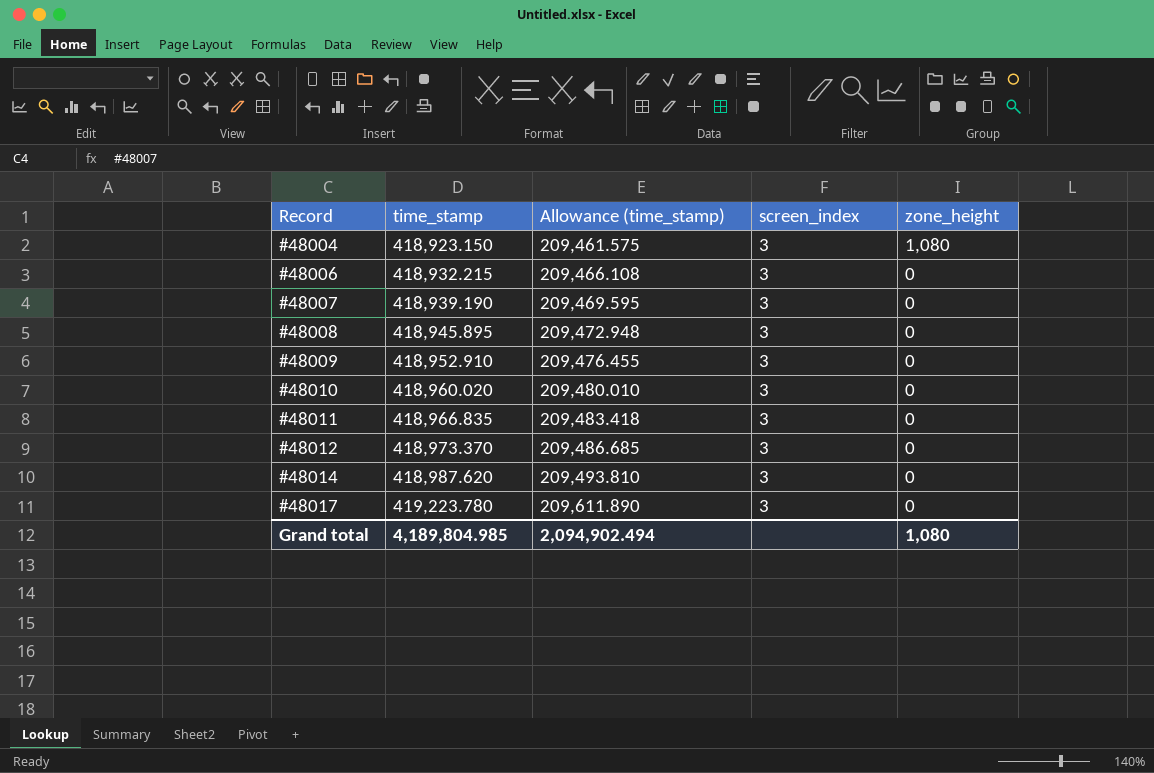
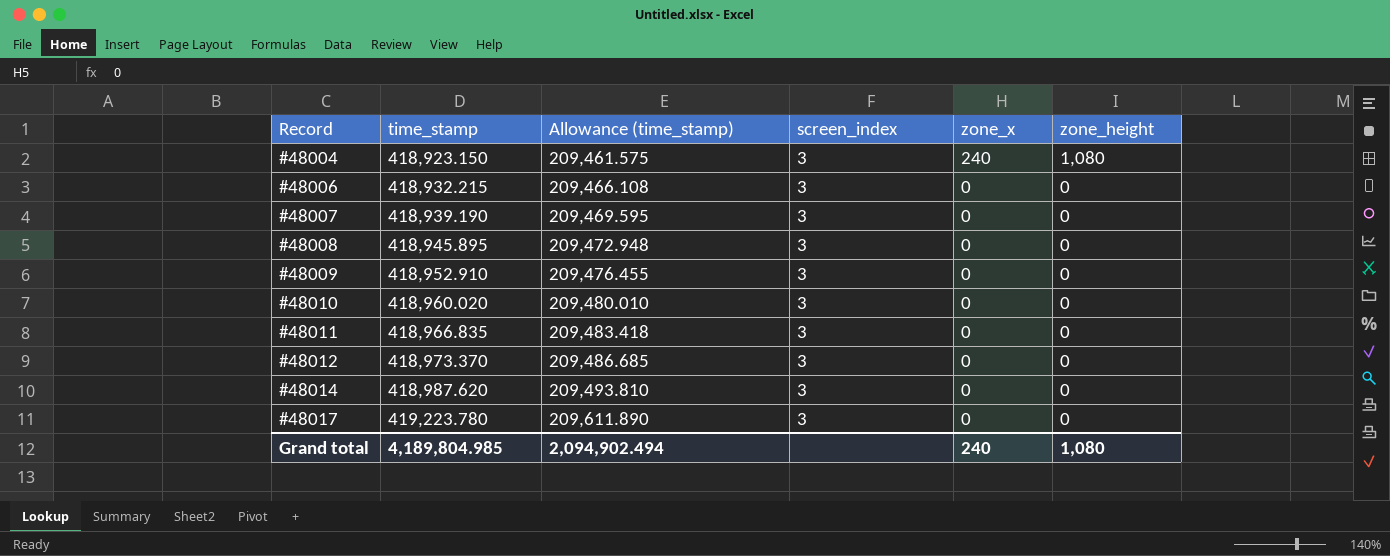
column zone_x | position: none -> 5

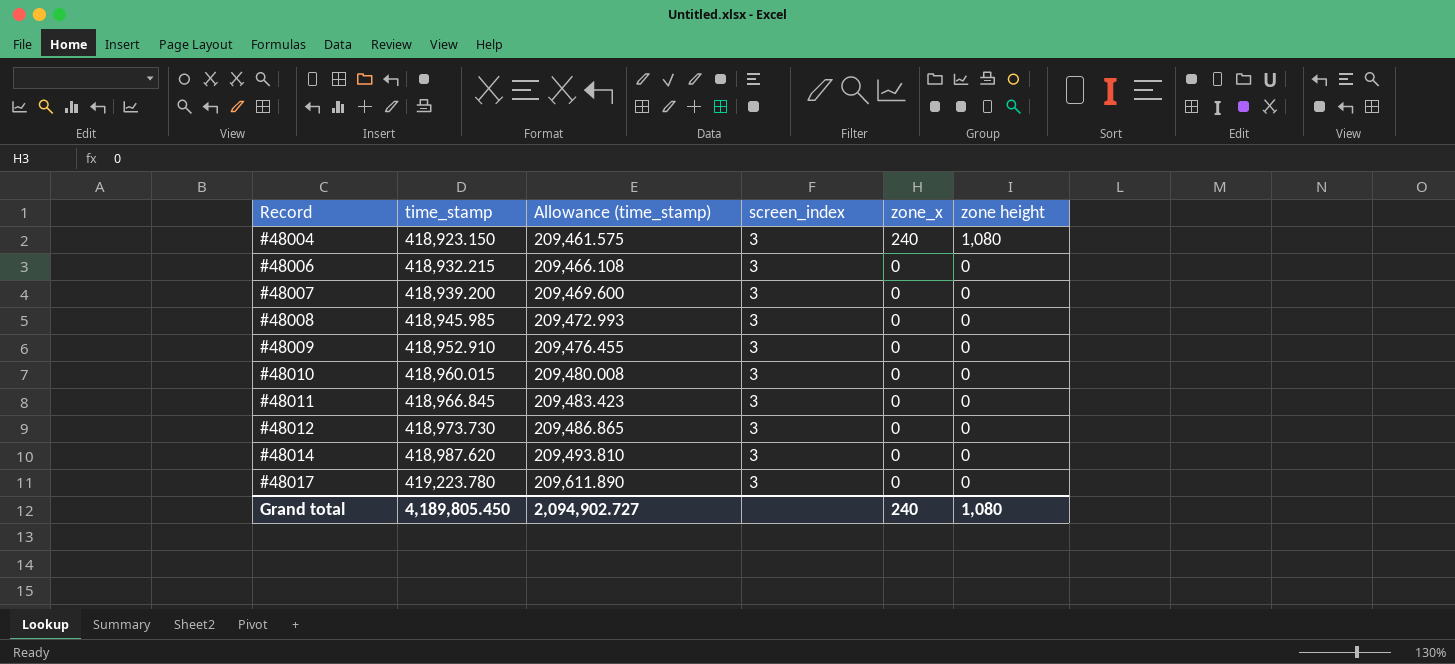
column name: zone_height -> zone height
#48007 | time_stamp: 418,939.190 -> 418,939.200
#48007 | Allowance (time_stamp): 209,469.595 -> 209,469.600
#48008 | time_stamp: 418,945.895 -> 418,945.985
#48008 | Allowance (time_stamp): 209,472.948 -> 209,472.993
#48010 | time_stamp: 418,960.020 -> 418,960.015
#48010 | Allowance (time_stamp): 209,480.010 -> 209,480.008
#48011 | time_stamp: 418,966.835 -> 418,966.845
#48011 | Allowance (time_stamp): 209,483.418 -> 209,483.423
#48012 | time_stamp: 418,973.370 -> 418,973.730
#48012 | Allowance (time_stamp): 209,486.685 -> 209,486.865
Grand total | time_stamp: 4,189,804.985 -> 4,189,805.450
Grand total | Allowance (time_stamp): 2,094,902.494 -> 2,094,902.727

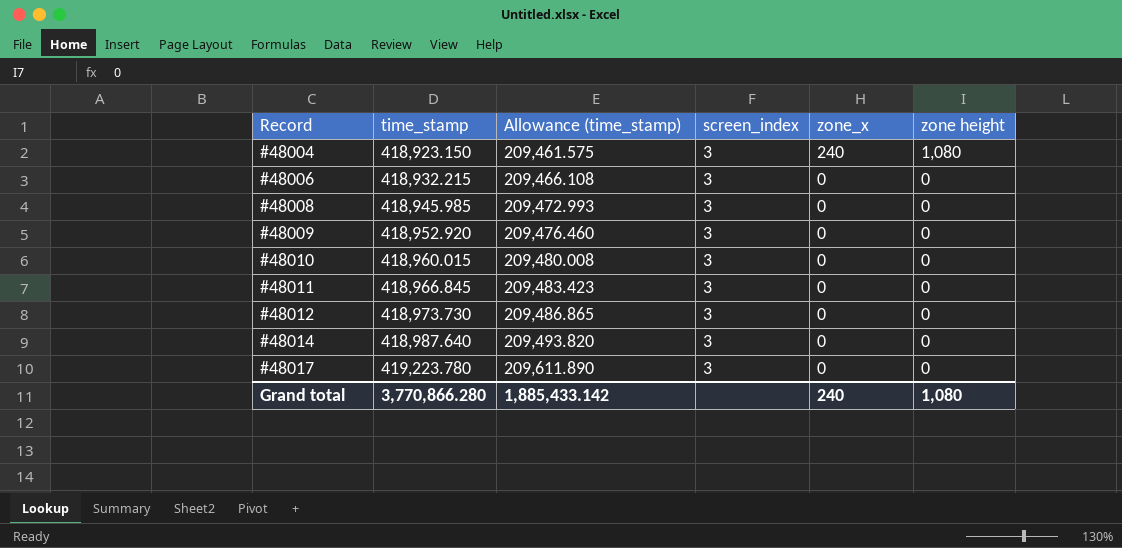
row #48007: 418,939.200 | 209,469.600 | 3 | 0 | 0 -> none
#48009 | time_stamp: 418,952.910 -> 418,952.920
#48009 | Allowance (time_stamp): 209,476.455 -> 209,476.460
#48014 | time_stamp: 418,987.620 -> 418,987.640
#48014 | Allowance (time_stamp): 209,493.810 -> 209,493.820
Grand total | time_stamp: 4,189,805.450 -> 3,770,866.280
Grand total | Allowance (time_stamp): 2,094,902.727 -> 1,885,433.142

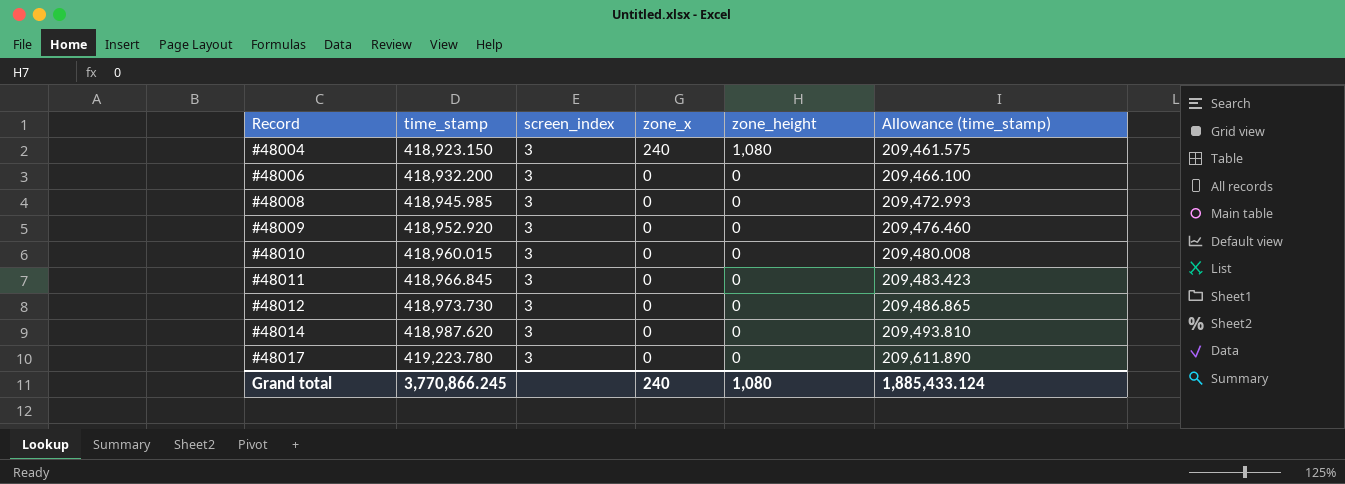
column name: zone height -> zone_height
column Allowance (time_stamp) | position: 3 -> 6
#48006 | time_stamp: 418,932.215 -> 418,932.200
#48006 | Allowance (time_stamp): 209,466.108 -> 209,466.100
#48014 | time_stamp: 418,987.640 -> 418,987.620
#48014 | Allowance (time_stamp): 209,493.820 -> 209,493.810
Grand total | time_stamp: 3,770,866.280 -> 3,770,866.245
Grand total | Allowance (time_stamp): 1,885,433.142 -> 1,885,433.124

